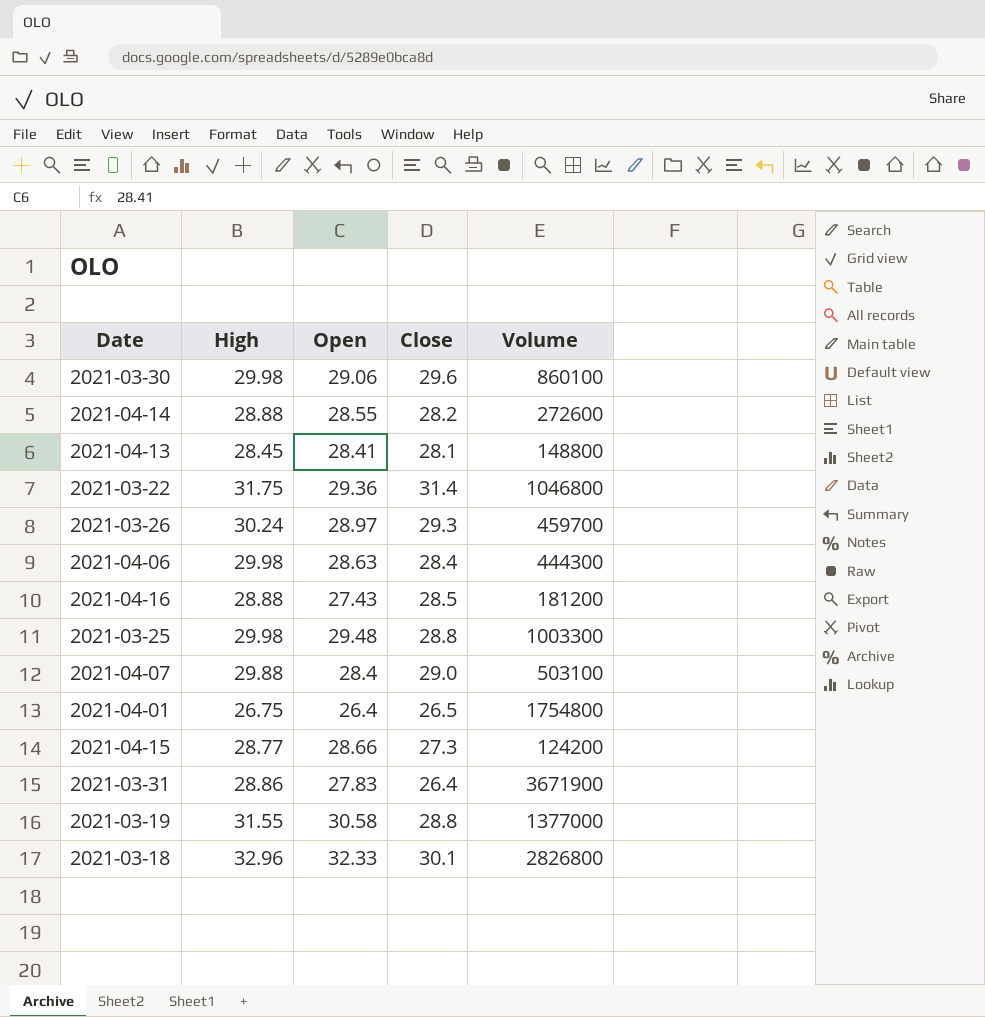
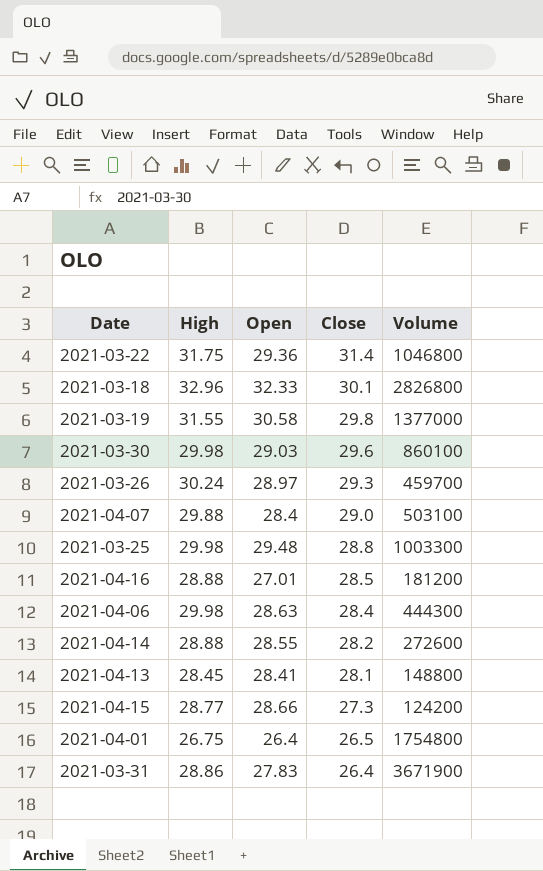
row order: none -> Close descending
2021-03-19 | Close: 28.8 -> 29.8
2021-03-30 | Open: 29.06 -> 29.03
2021-04-16 | Open: 27.43 -> 27.01

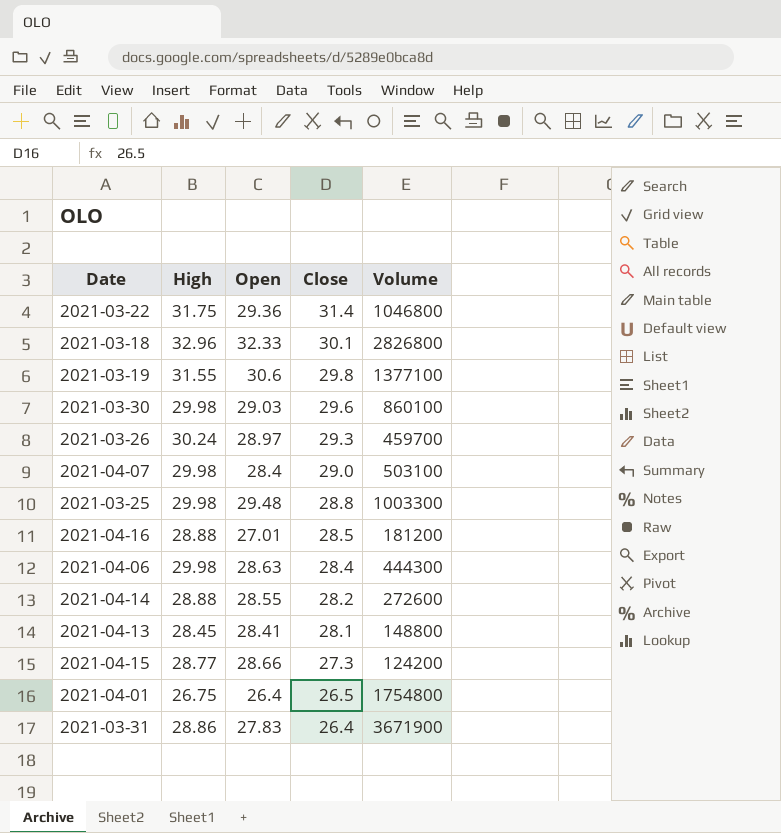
2021-03-19 | Open: 30.58 -> 30.6
2021-03-19 | Volume: 1377000 -> 1377100
2021-04-07 | High: 29.88 -> 29.98

